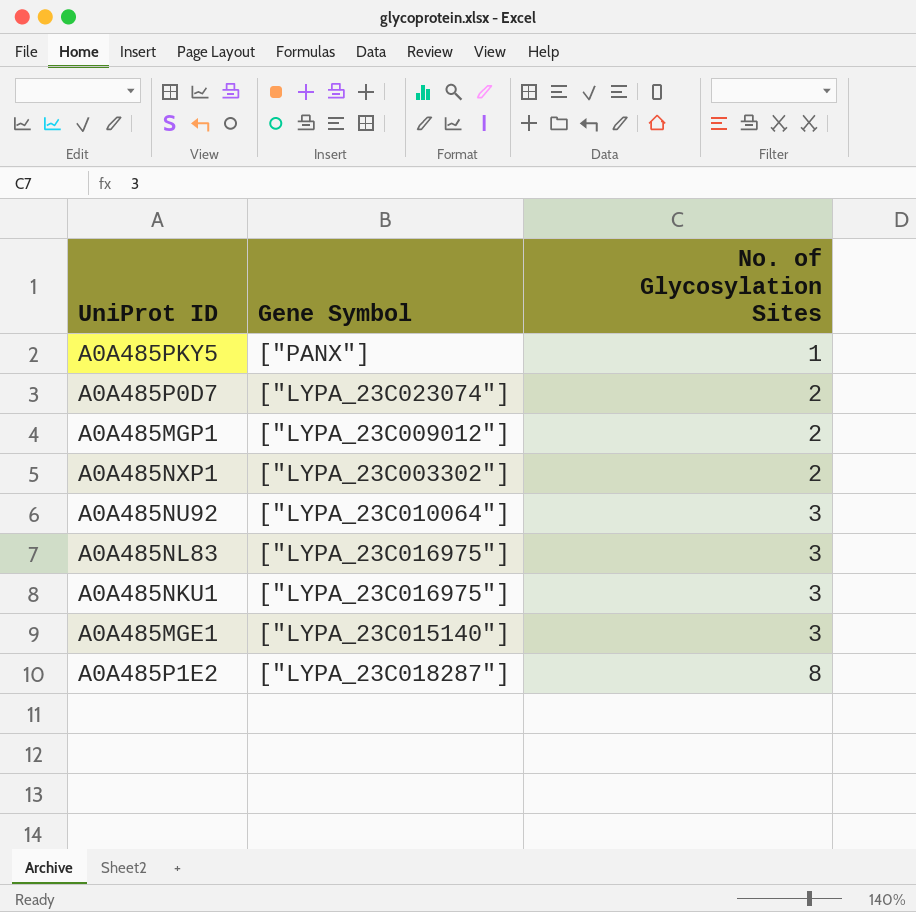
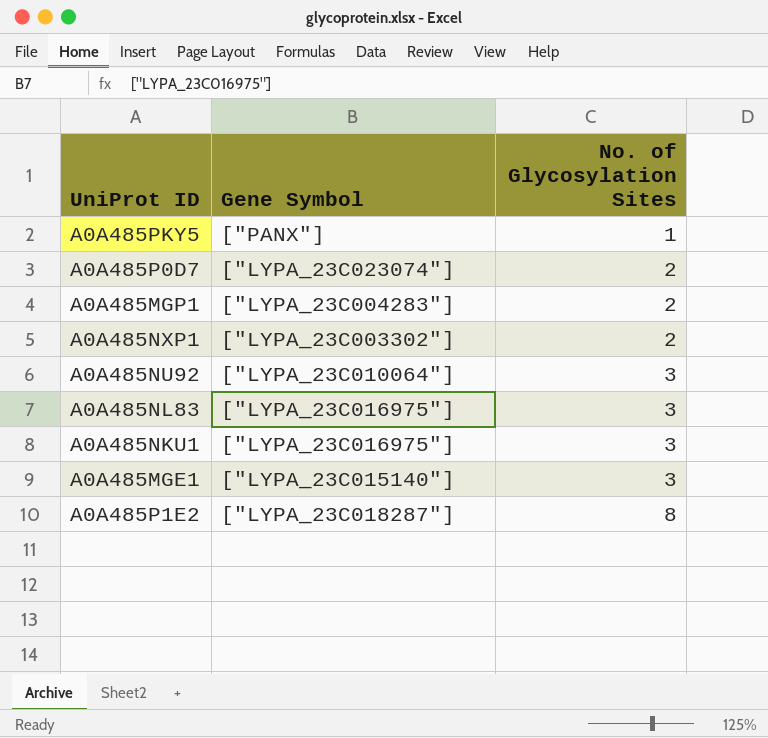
A0A485MGP1 | Gene Symbol: ["LYPA_23C009012"] -> ["LYPA_23C004283"]

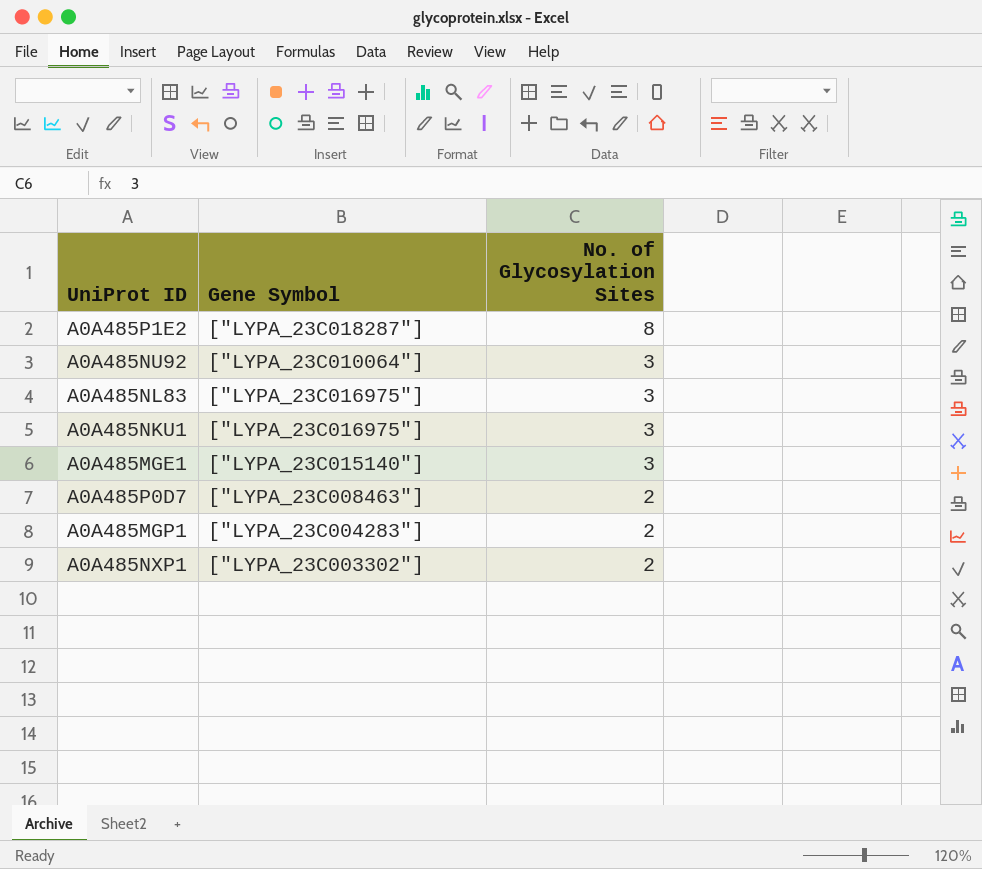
row order: No. of Glycosylation Sites ascending -> No. of Glycosylation Sites descending
row A0A485PKY5: ["PANX"] | 1 -> none
A0A485P0D7 | Gene Symbol: ["LYPA_23C023074"] -> ["LYPA_23C008463"]

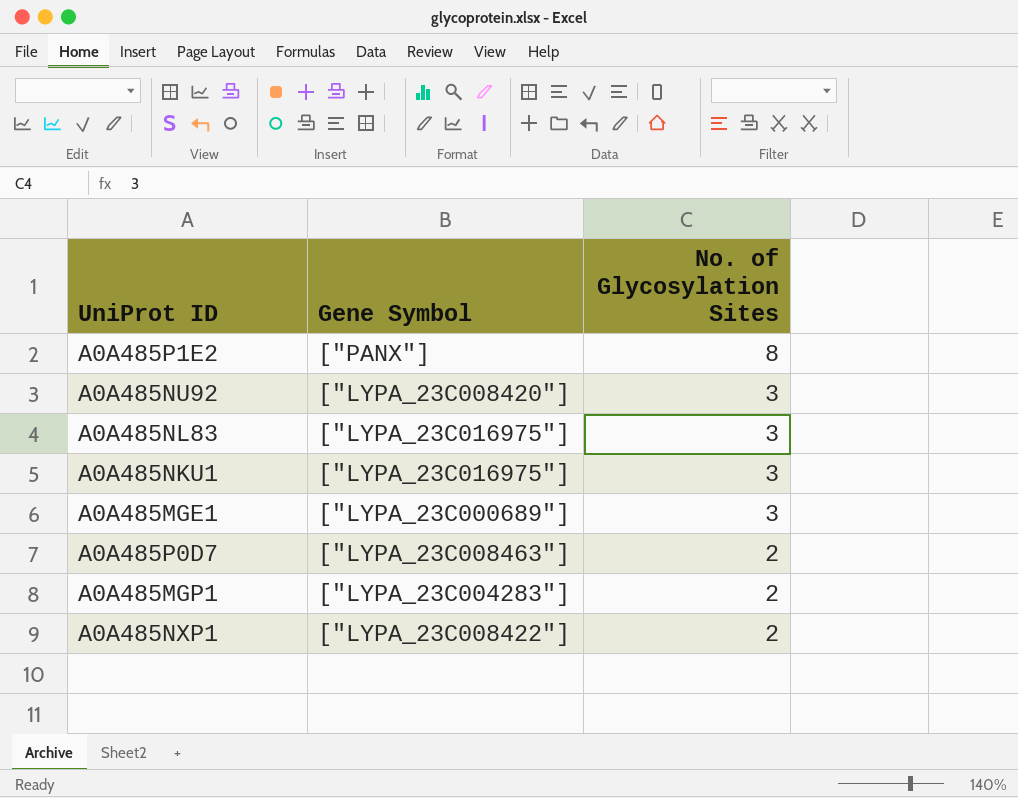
A0A485P1E2 | Gene Symbol: ["LYPA_23C018287"] -> ["PANX"]
A0A485NU92 | Gene Symbol: ["LYPA_23C010064"] -> ["LYPA_23C008420"]
A0A485MGE1 | Gene Symbol: ["LYPA_23C015140"] -> ["LYPA_23C000689"]
A0A485NXP1 | Gene Symbol: ["LYPA_23C003302"] -> ["LYPA_23C008422"]

